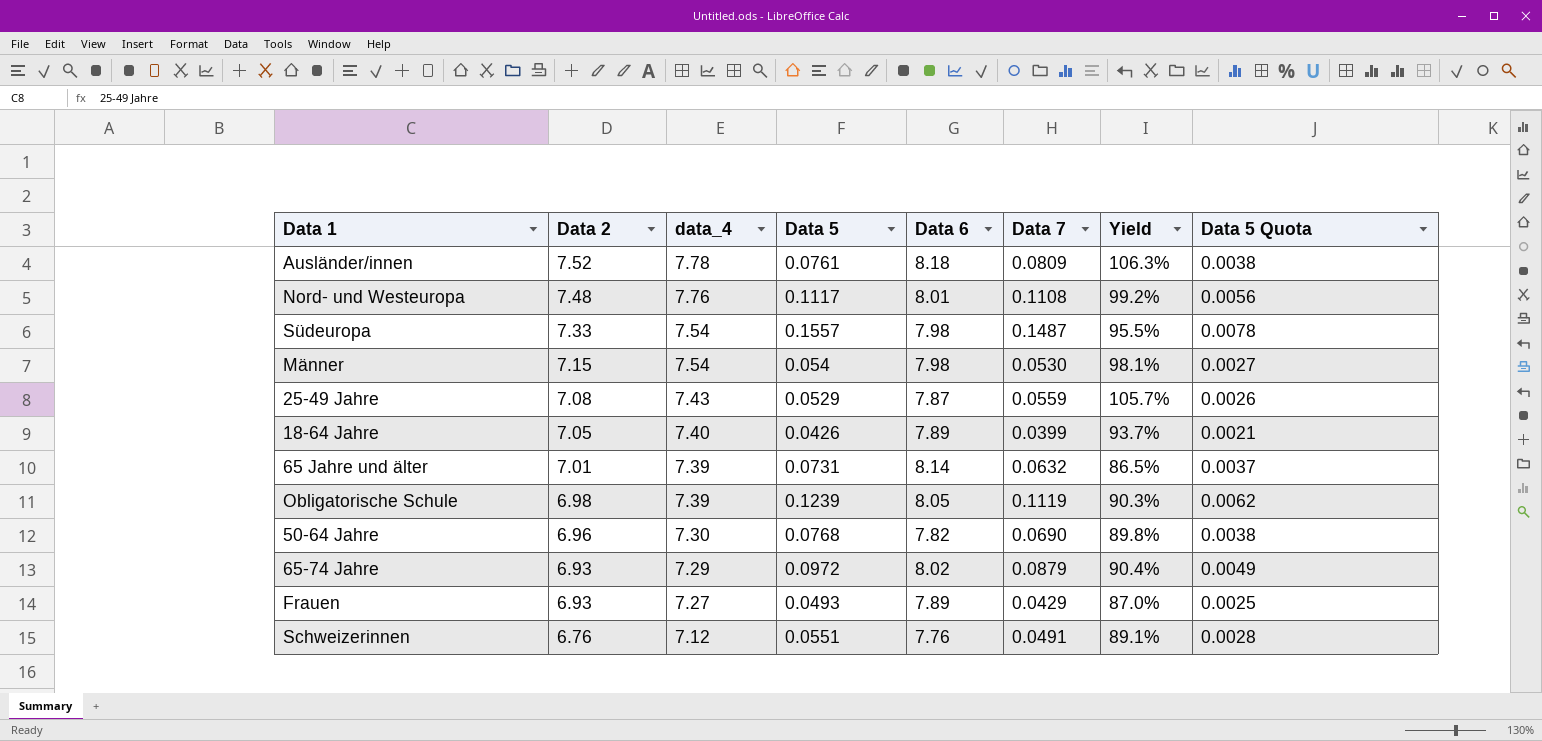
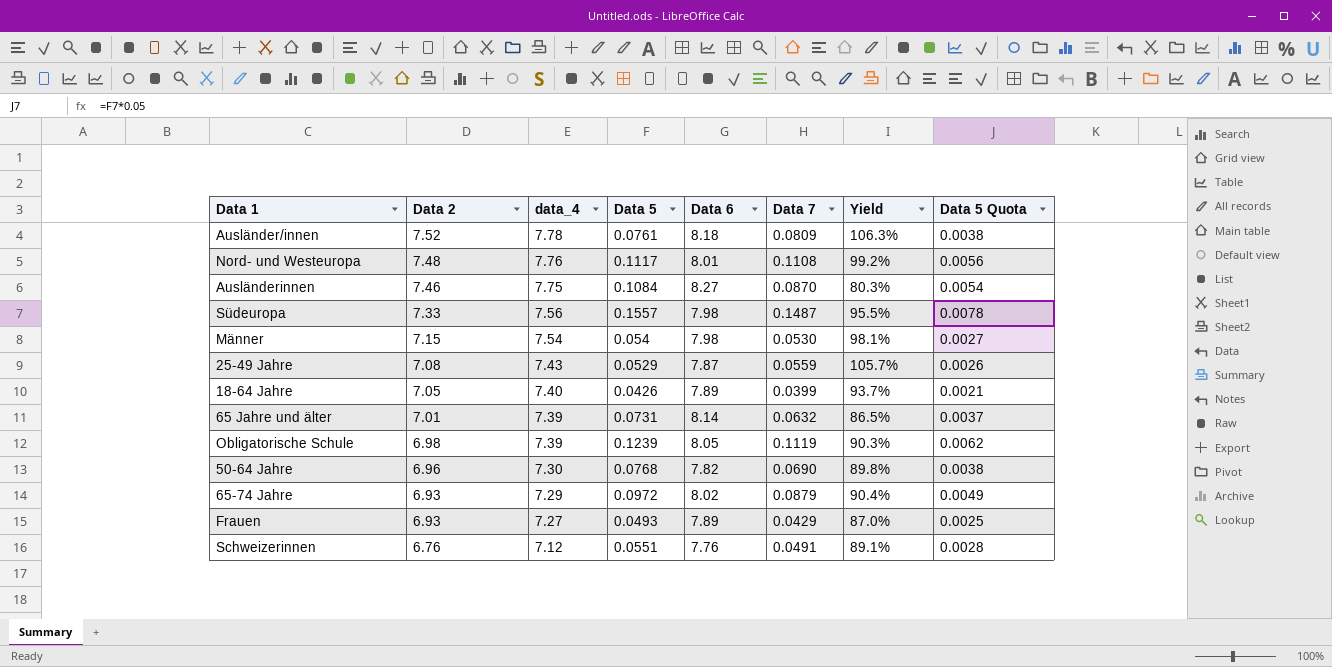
row Ausländerinnen: none -> 7.46 | 7.75 | 0.1084 | 8.27 | 0.0870 | 80.3% | 0.0054
Südeuropa | data_4: 7.54 -> 7.56

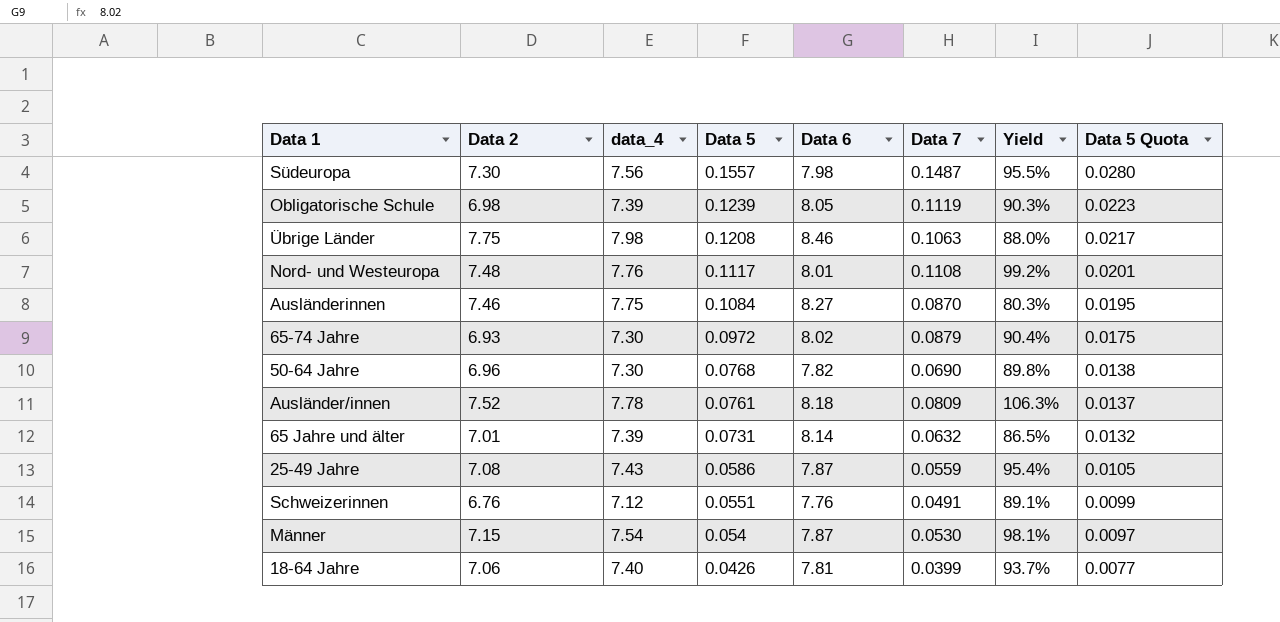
row order: Data 2 descending -> Data 5 descending
column Data 5 Quota | formula: [Data 5] * 0.05 -> [Data 5] * 0.18
row Frauen: 6.93 | 7.27 | 0.0493 | 7.89 | 0.0429 | 87.0% | 0.0025 -> none
Südeuropa | Data 2: 7.33 -> 7.30
row Übrige Länder: none -> 7.75 | 7.98 | 0.1208 | 8.46 | 0.1063 | 88.0% | 0.0217
65-74 Jahre | data_4: 7.29 -> 7.30
25-49 Jahre | Data 5: 0.0529 -> 0.0586
25-49 Jahre | Yield: 105.7% -> 95.4%
Männer | Data 6: 7.98 -> 7.87
18-64 Jahre | Data 2: 7.05 -> 7.06
18-64 Jahre | Data 6: 7.89 -> 7.81

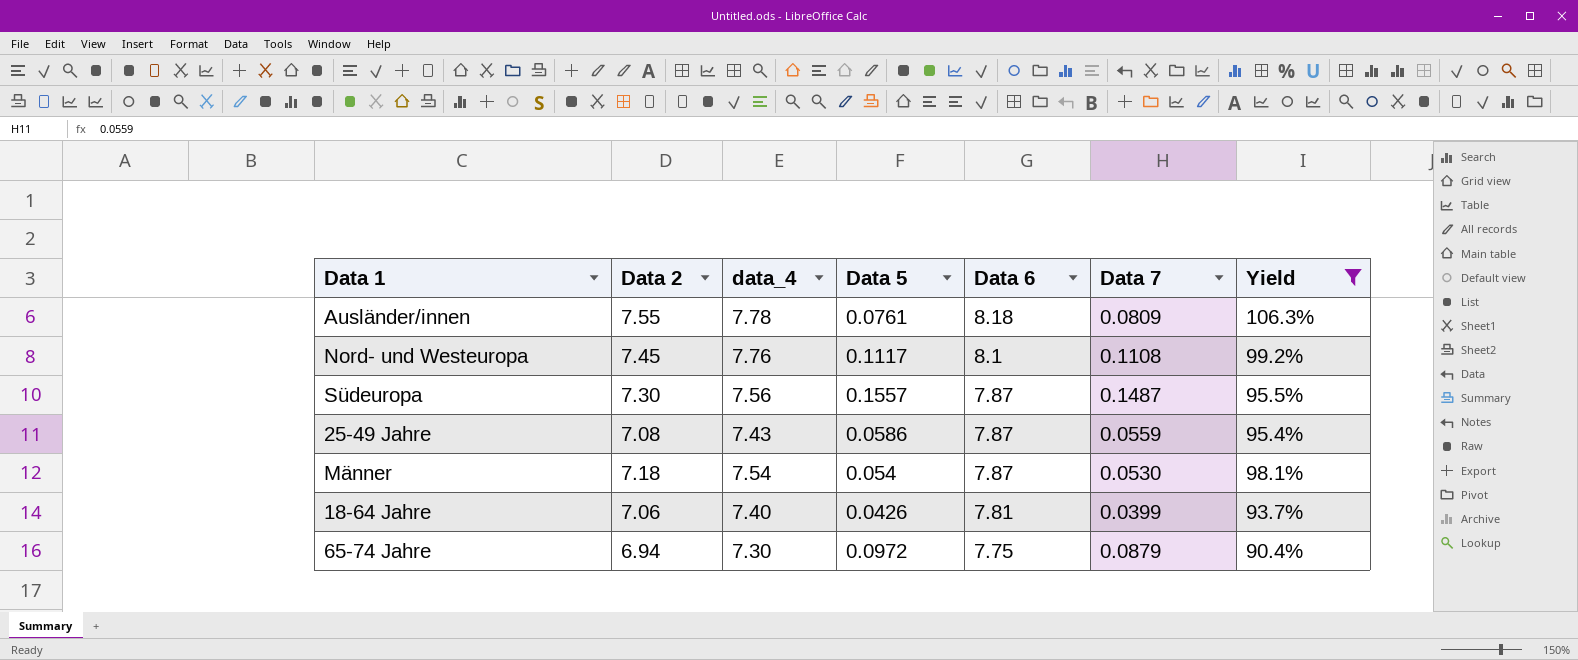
filter: none -> Yield >= 90.4%
row order: Data 5 descending -> Data 6 descending
column Data 5 Quota | formula: [Data 5] * 0.18 -> none
Ausländer/innen | Data 2: 7.52 -> 7.55
Nord- und Westeuropa | Data 2: 7.48 -> 7.45
Nord- und Westeuropa | Data 6: 8.01 -> 8.1
Südeuropa | Data 6: 7.98 -> 7.87
Männer | Data 2: 7.15 -> 7.18
65-74 Jahre | Data 2: 6.93 -> 6.94
65-74 Jahre | Data 6: 8.02 -> 7.75

